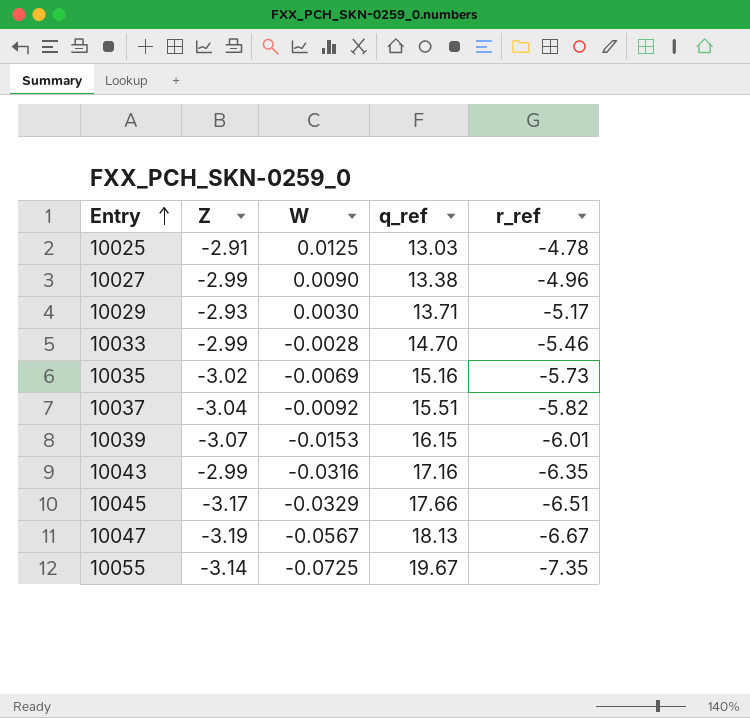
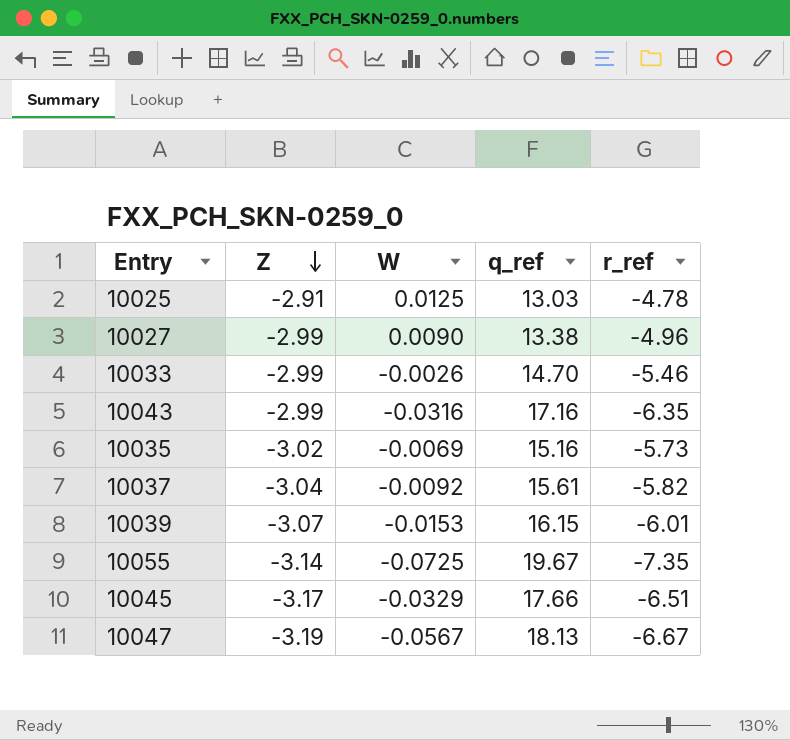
row order: Entry ascending -> Z descending
row 10029: -2.93 | 0.0030 | 13.71 | -5.17 -> none
10033 | W: -0.0028 -> -0.0026
10037 | q_ref: 15.51 -> 15.61

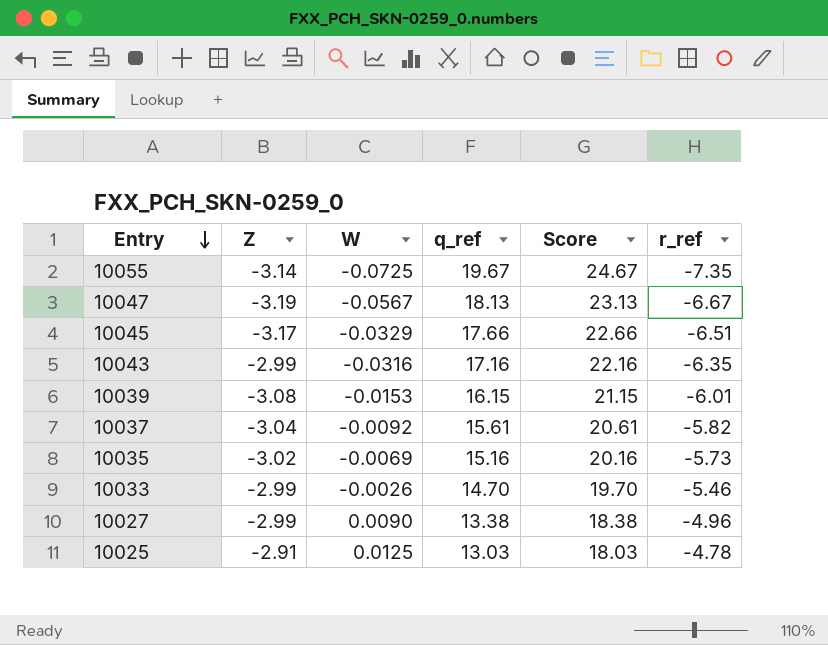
row order: Z descending -> Entry descending
column Score | formula: none -> [q_ref] + 5
10039 | Z: -3.07 -> -3.08

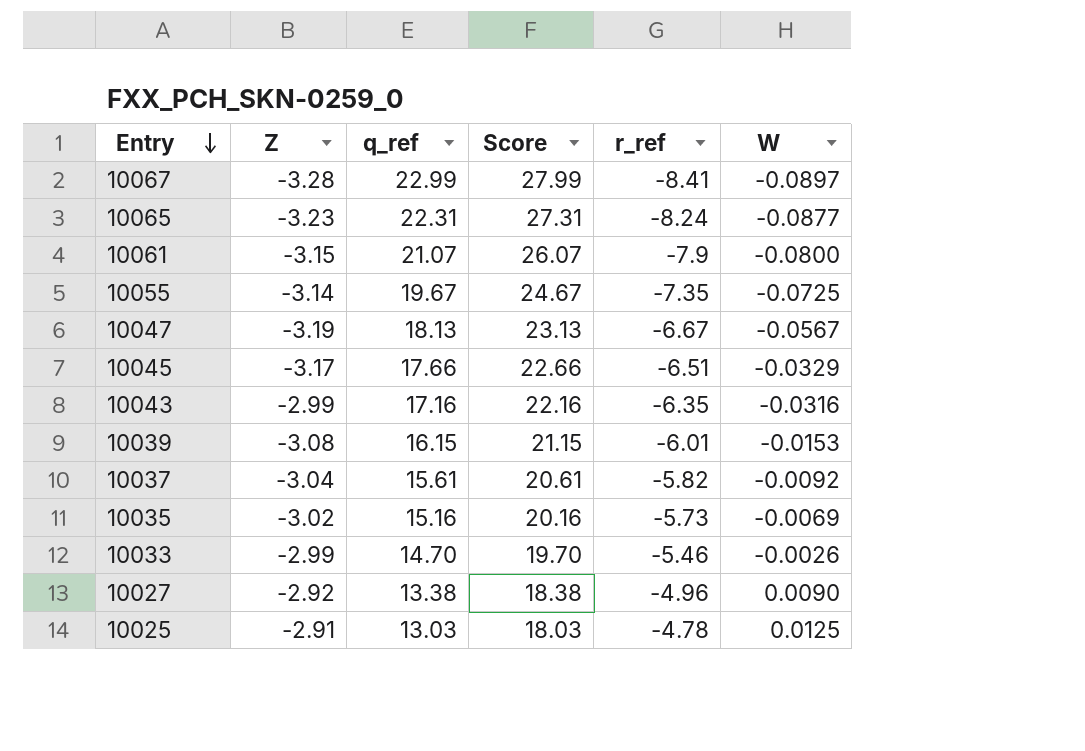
column W | position: 3 -> 6
row 10067: none -> -3.28 | 22.99 | 27.99 | -8.41 | -0.0897
row 10065: none -> -3.23 | 22.31 | 27.31 | -8.24 | -0.0877
row 10061: none -> -3.15 | 21.07 | 26.07 | -7.9 | -0.0800
10027 | Z: -2.99 -> -2.92

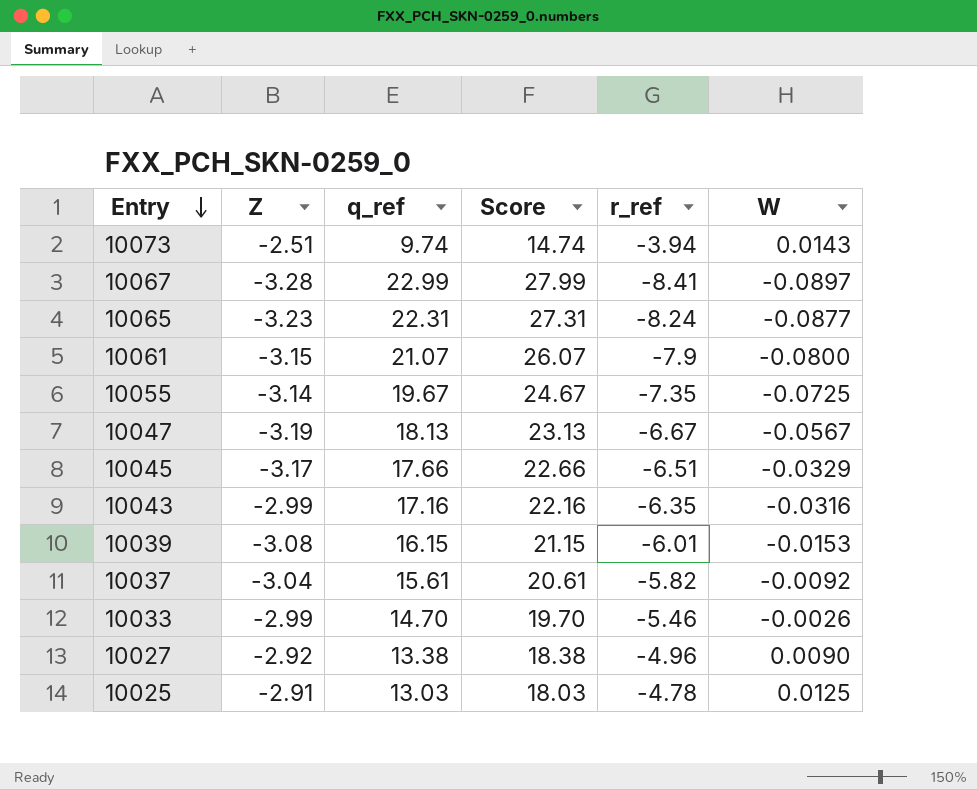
row 10035: -3.02 | 15.16 | 20.16 | -5.73 | -0.0069 -> none
row 10073: none -> -2.51 | 9.74 | 14.74 | -3.94 | 0.0143

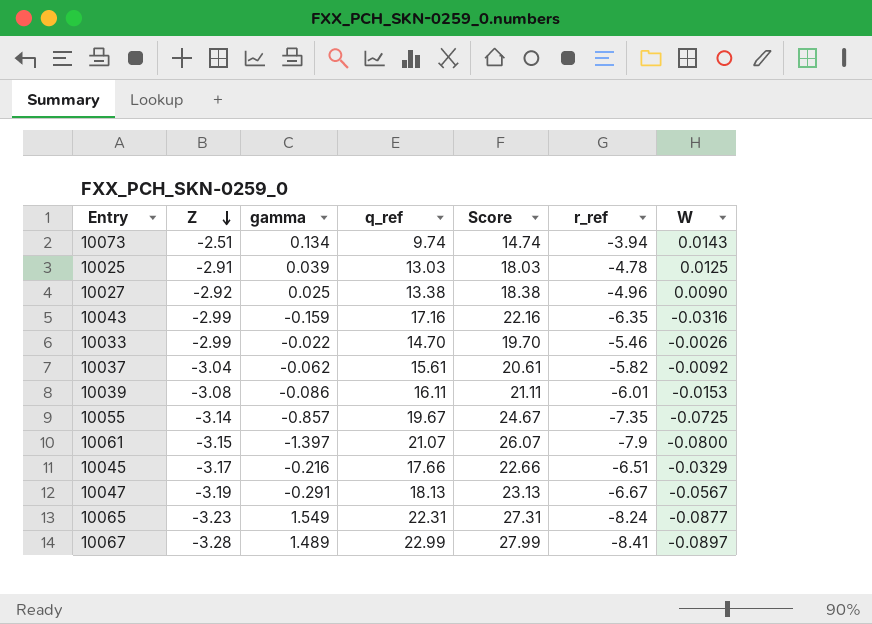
row order: Entry descending -> Z descending
column gamma | position: none -> 3
10039 | q_ref: 16.15 -> 16.11
10039 | Score: 21.15 -> 21.11

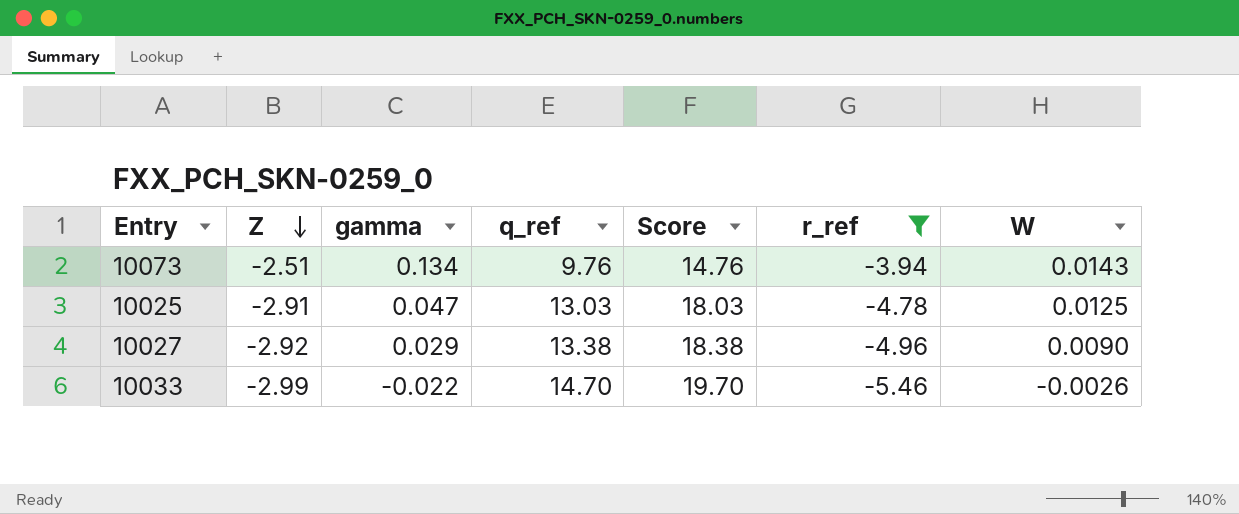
filter: none -> r_ref >= -5.46
10073 | q_ref: 9.74 -> 9.76
10073 | Score: 14.74 -> 14.76
10025 | gamma: 0.039 -> 0.047
10027 | gamma: 0.025 -> 0.029

